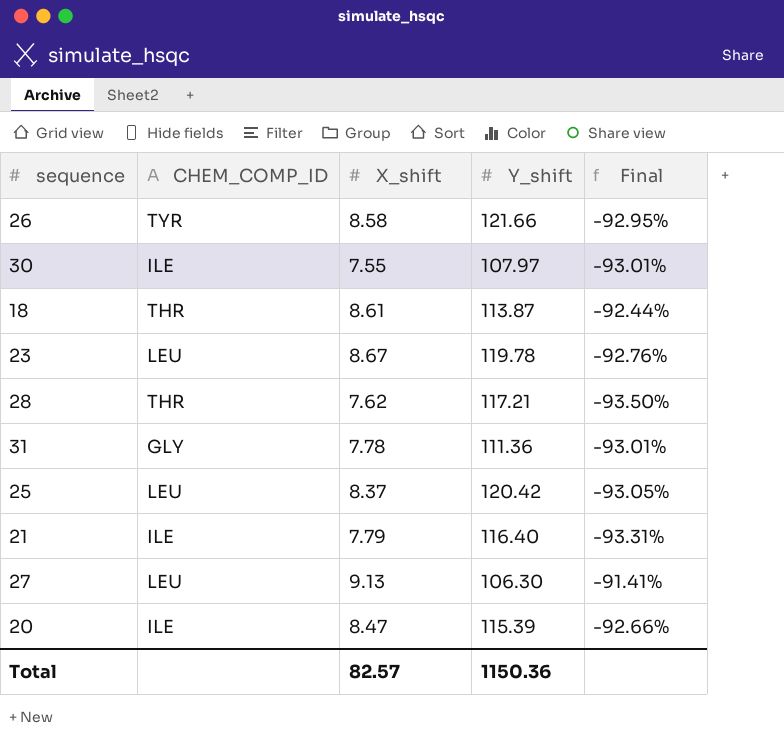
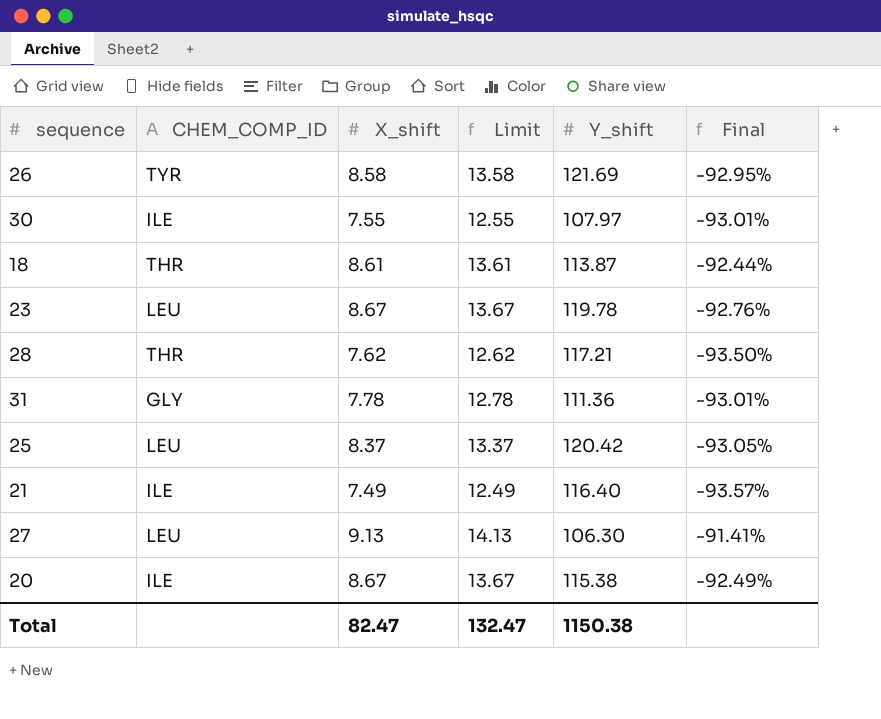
column Limit | formula: none -> [X_shift] + 5
26 | Y_shift: 121.66 -> 121.69
21 | X_shift: 7.79 -> 7.49
21 | Final: -93.31% -> -93.57%
20 | X_shift: 8.47 -> 8.67
20 | Y_shift: 115.39 -> 115.38
20 | Final: -92.66% -> -92.49%
Total | X_shift: 82.57 -> 82.47
Total | Y_shift: 1150.36 -> 1150.38

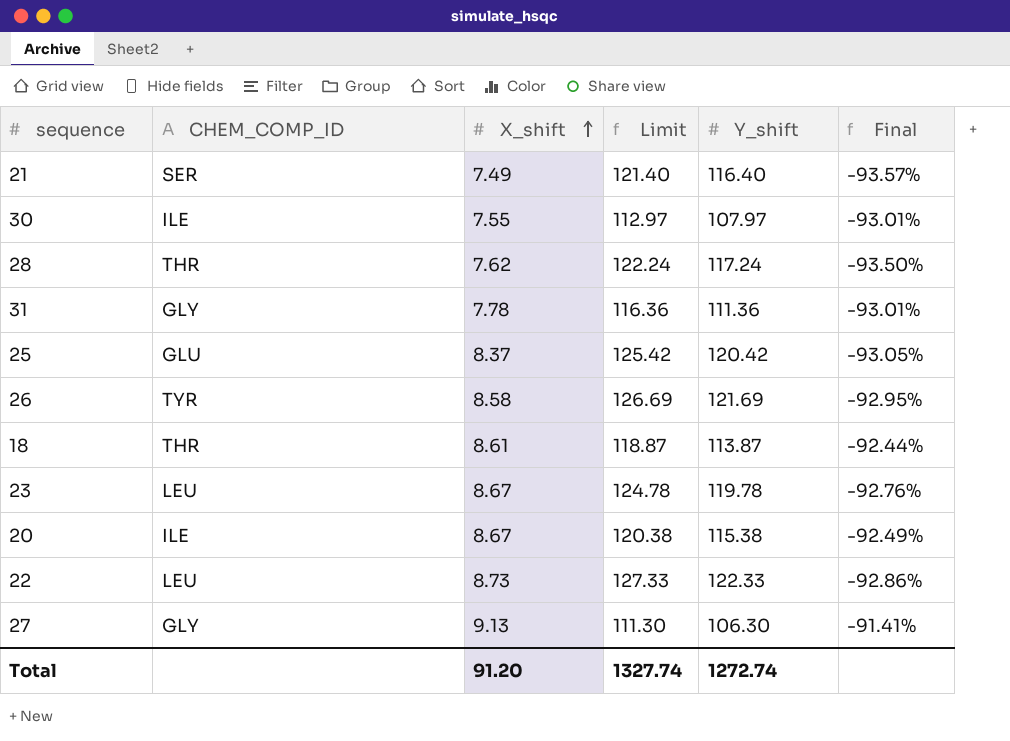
row order: none -> X_shift ascending
column Limit | formula: [X_shift] + 5 -> [Y_shift] + 5
21 | CHEM_COMP_ID: ILE -> SER
28 | Y_shift: 117.21 -> 117.24
25 | CHEM_COMP_ID: LEU -> GLU
row 22: none -> LEU | 8.73 | 127.33 | 122.33 | -92.86%
27 | CHEM_COMP_ID: LEU -> GLY
Total | X_shift: 82.47 -> 91.20
Total | Limit: 132.47 -> 1327.74
Total | Y_shift: 1150.38 -> 1272.74

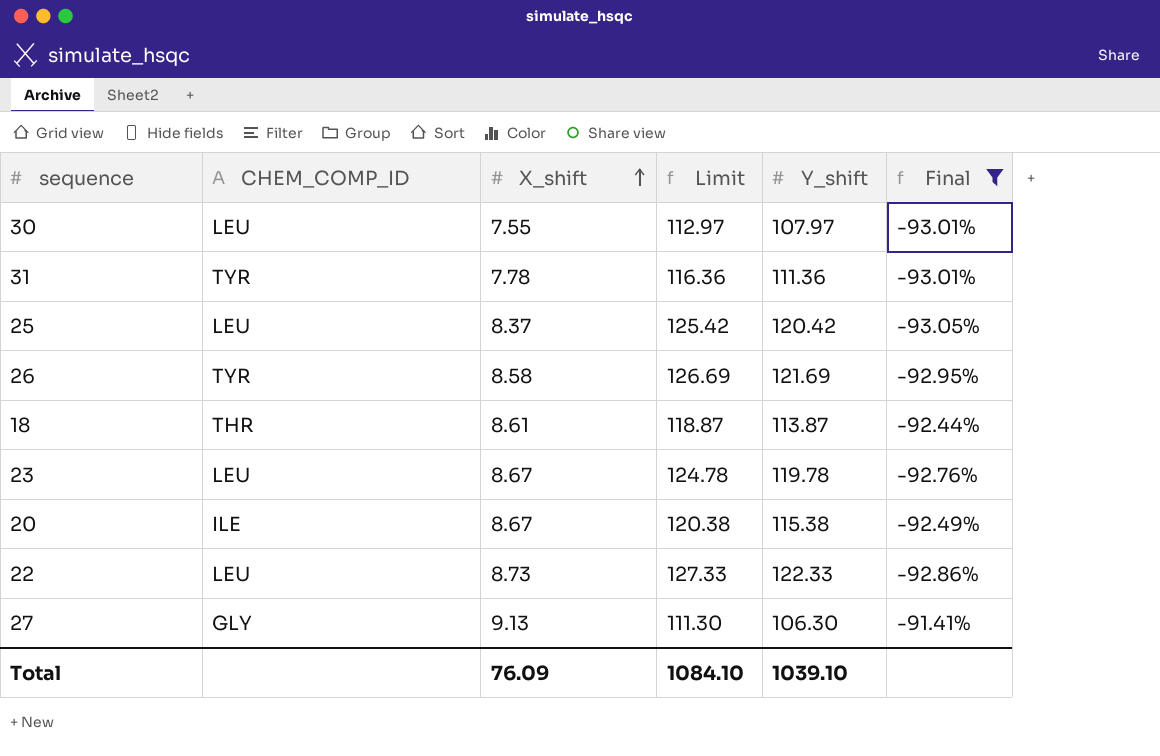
filter: none -> Final >= -93.05%
30 | CHEM_COMP_ID: ILE -> LEU
31 | CHEM_COMP_ID: GLY -> TYR
25 | CHEM_COMP_ID: GLU -> LEU
Total | X_shift: 91.20 -> 76.09
Total | Limit: 1327.74 -> 1084.10
Total | Y_shift: 1272.74 -> 1039.10

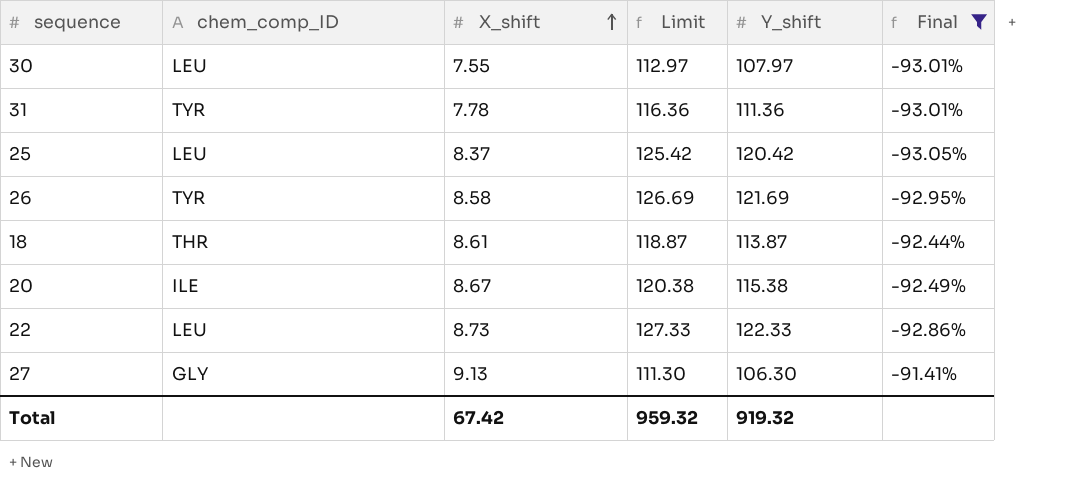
column name: CHEM_COMP_ID -> chem_comp_ID
row 23: LEU | 8.67 | 124.78 | 119.78 | -92.76% -> none
Total | X_shift: 76.09 -> 67.42
Total | Limit: 1084.10 -> 959.32
Total | Y_shift: 1039.10 -> 919.32

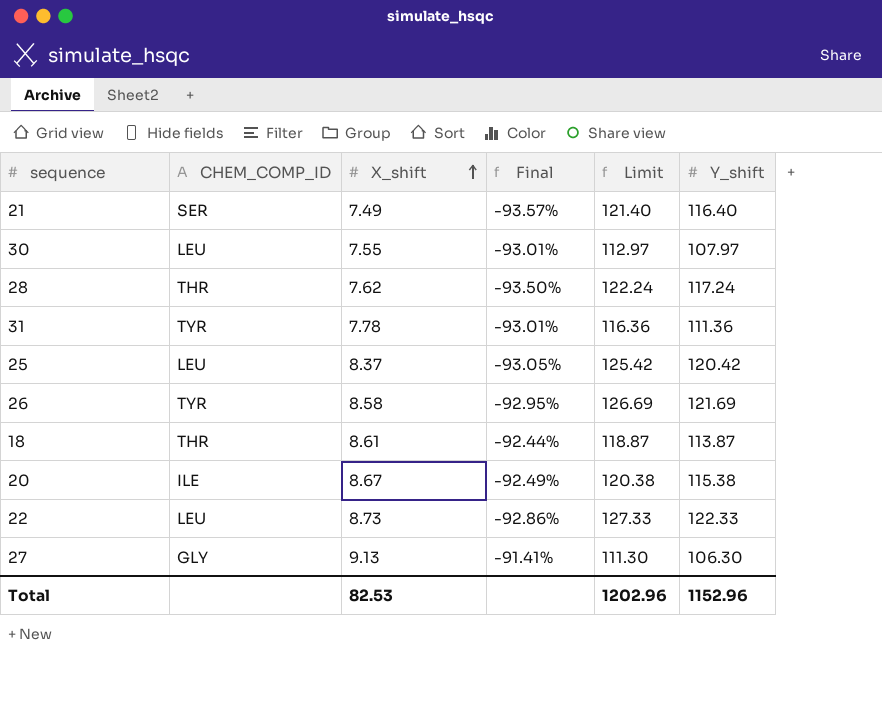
filter: Final >= -93.05% -> none
column name: chem_comp_ID -> CHEM_COMP_ID
column Final | position: 6 -> 4
Total | X_shift: 67.42 -> 82.53
Total | Limit: 959.32 -> 1202.96
Total | Y_shift: 919.32 -> 1152.96

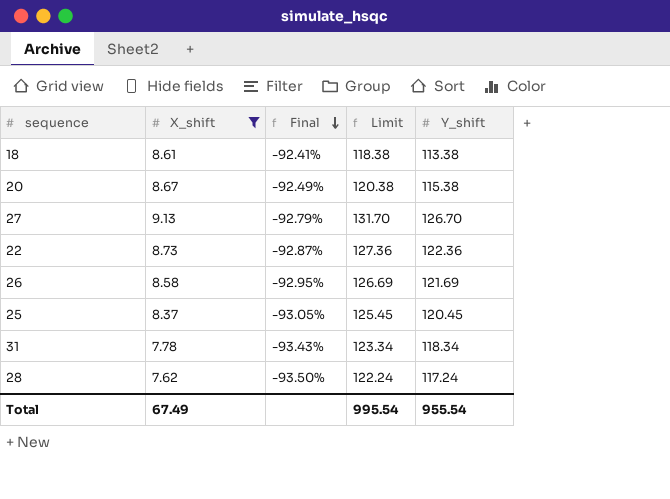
filter: none -> X_shift >= 7.62
row order: X_shift ascending -> Final descending
column CHEM_COMP_ID | position: 2 -> none
18 | Final: -92.44% -> -92.41%
18 | Limit: 118.87 -> 118.38
18 | Y_shift: 113.87 -> 113.38
27 | Final: -91.41% -> -92.79%
27 | Limit: 111.30 -> 131.70
27 | Y_shift: 106.30 -> 126.70
22 | Final: -92.86% -> -92.87%
22 | Limit: 127.33 -> 127.36
22 | Y_shift: 122.33 -> 122.36
25 | Limit: 125.42 -> 125.45
25 | Y_shift: 120.42 -> 120.45
31 | Final: -93.01% -> -93.43%
31 | Limit: 116.36 -> 123.34
31 | Y_shift: 111.36 -> 118.34
Total | X_shift: 82.53 -> 67.49
Total | Limit: 1202.96 -> 995.54
Total | Y_shift: 1152.96 -> 955.54

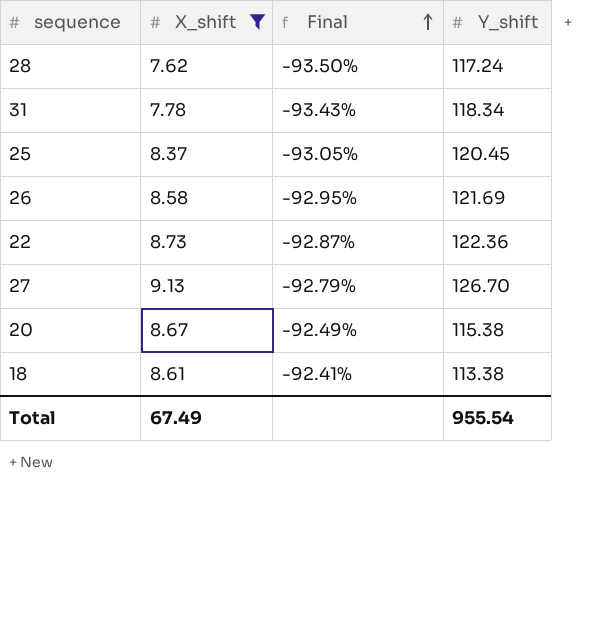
row order: Final descending -> Final ascending
column Limit | formula: [Y_shift] + 5 -> none

